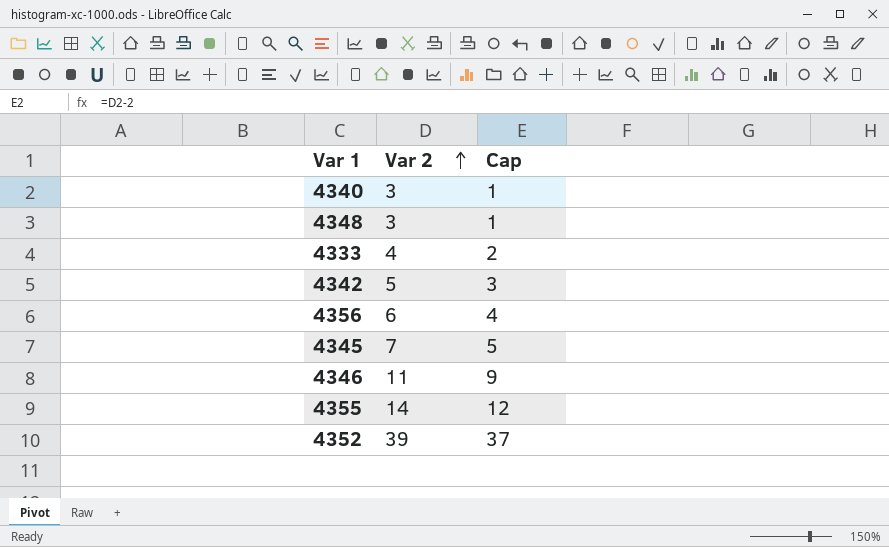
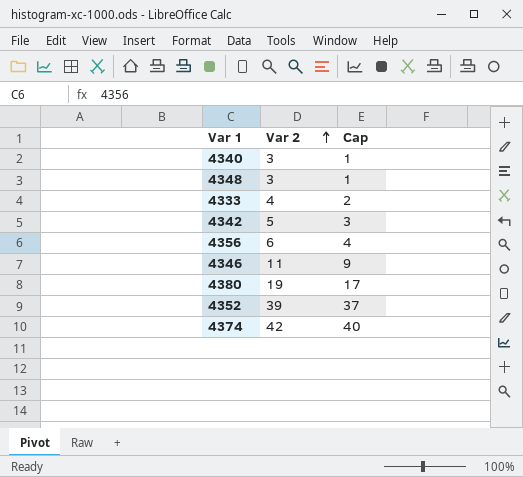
row 4345: 7 | 5 -> none
row 4355: 14 | 12 -> none
row 4380: none -> 19 | 17
row 4374: none -> 42 | 40

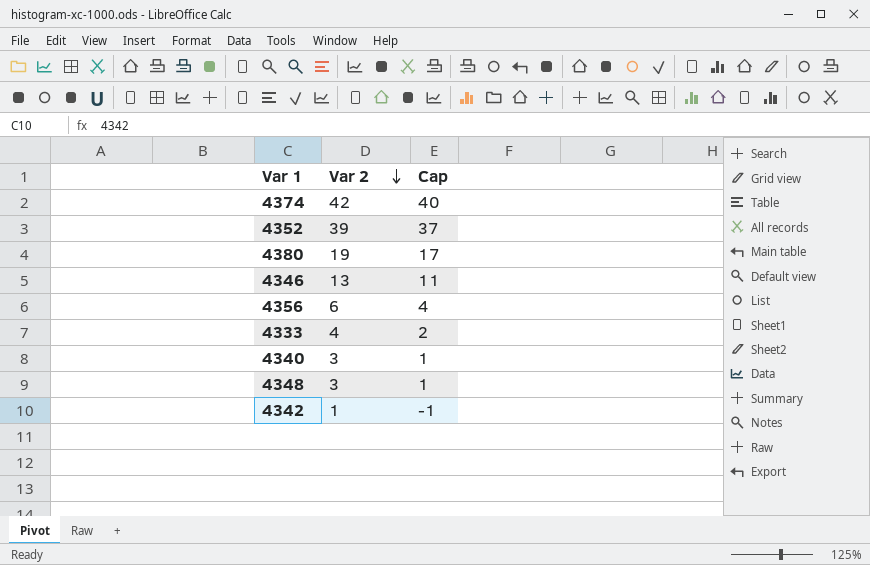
row order: Var 2 ascending -> Var 2 descending
4346 | Var 2: 11 -> 13
4346 | Cap: 9 -> 11
4342 | Var 2: 5 -> 1
4342 | Cap: 3 -> -1

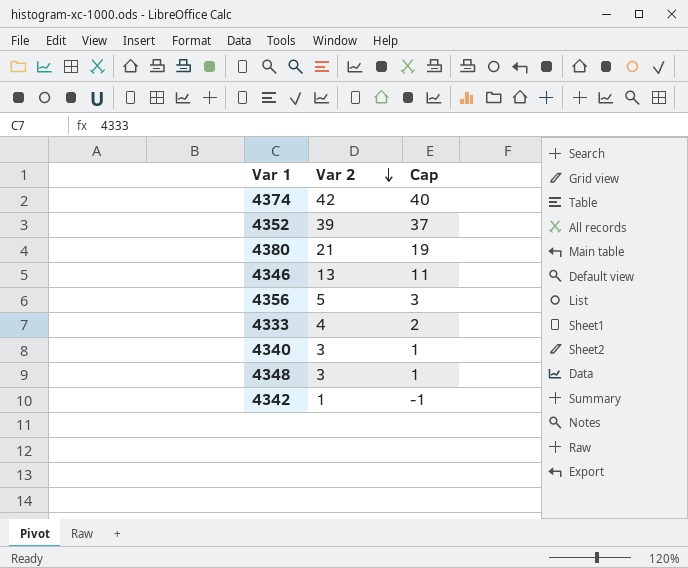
4380 | Var 2: 19 -> 21
4380 | Cap: 17 -> 19
4356 | Var 2: 6 -> 5
4356 | Cap: 4 -> 3

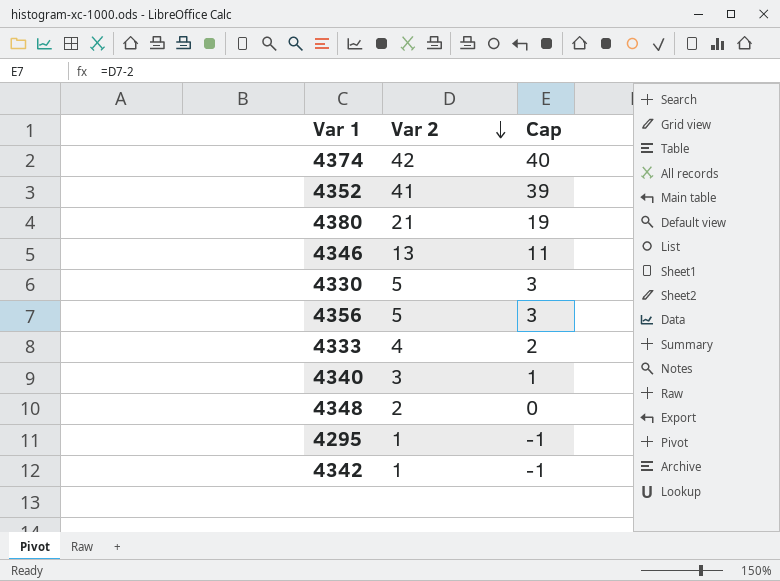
4352 | Var 2: 39 -> 41
4352 | Cap: 37 -> 39
row 4330: none -> 5 | 3
4348 | Var 2: 3 -> 2
4348 | Cap: 1 -> 0
row 4295: none -> 1 | -1

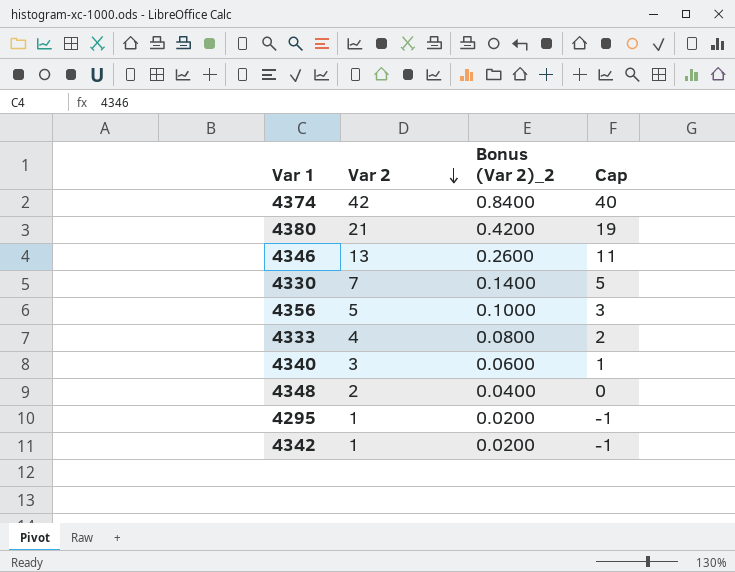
column Bonus (Var 2)_2 | formula: none -> [Var 2] * 0.02
row 4352: 41 | 39 -> none
4330 | Var 2: 5 -> 7
4330 | Cap: 3 -> 5

